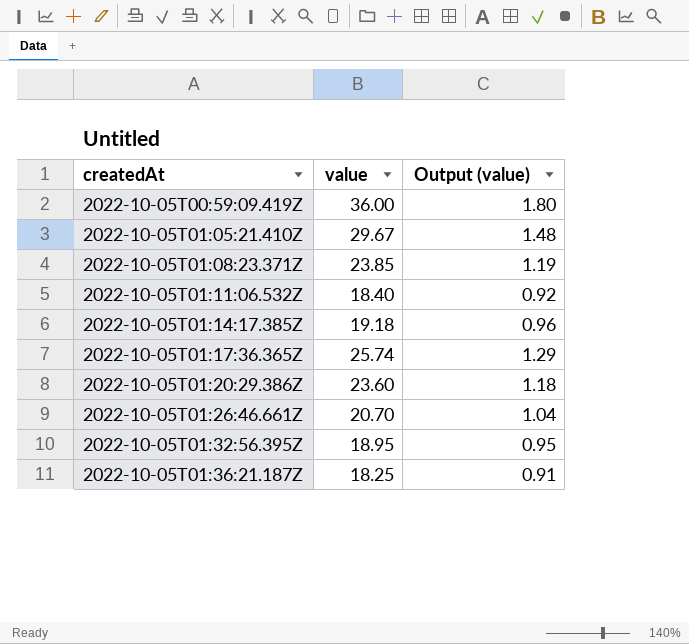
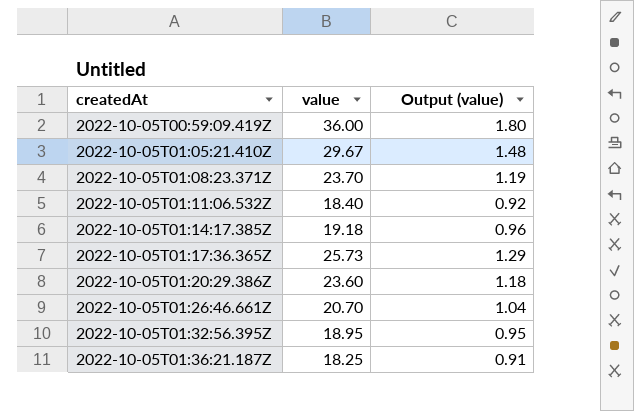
2022-10-05T01:08:23.371Z | value: 23.85 -> 23.70
2022-10-05T01:17:36.365Z | value: 25.74 -> 25.73

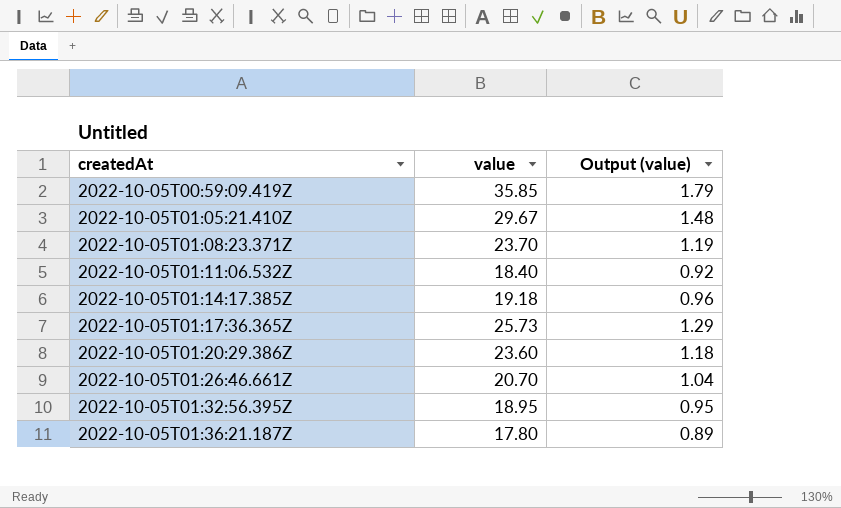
2022-10-05T00:59:09.419Z | value: 36.00 -> 35.85
2022-10-05T00:59:09.419Z | Output (value): 1.80 -> 1.79
2022-10-05T01:36:21.187Z | value: 18.25 -> 17.80
2022-10-05T01:36:21.187Z | Output (value): 0.91 -> 0.89

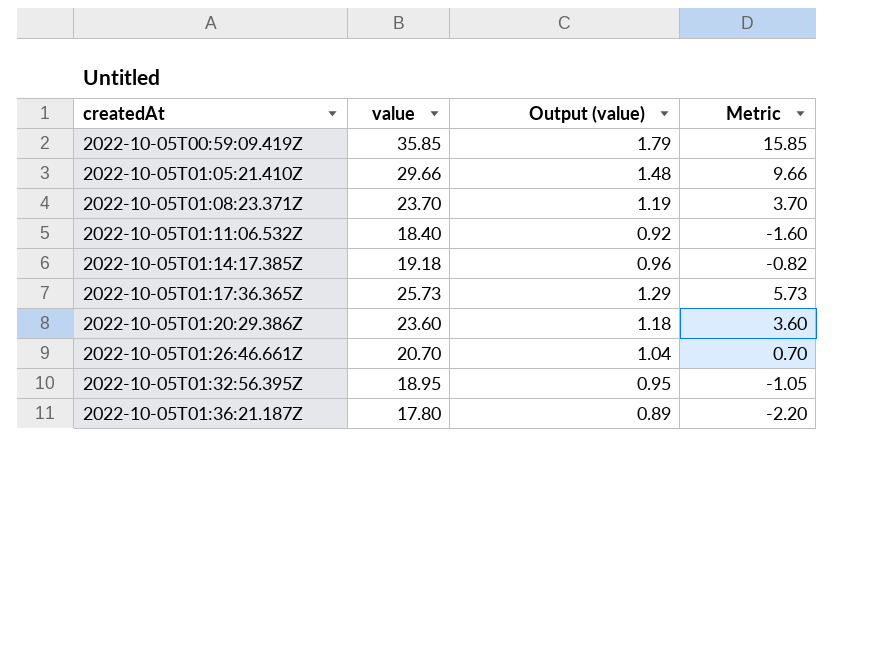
column Metric | formula: none -> [value] - 20
2022-10-05T01:05:21.410Z | value: 29.67 -> 29.66

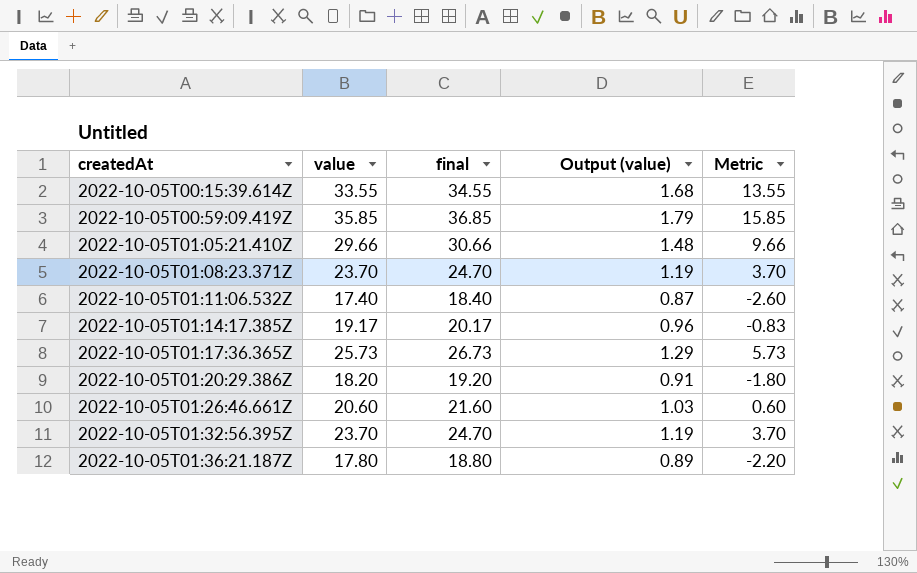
column final | formula: none -> [value] + 1
row 2022-10-05T00:15:39.614Z: none -> 33.55 | 34.55 | 1.68 | 13.55
2022-10-05T01:11:06.532Z | value: 18.40 -> 17.40
2022-10-05T01:11:06.532Z | Output (value): 0.92 -> 0.87
2022-10-05T01:11:06.532Z | Metric: -1.60 -> -2.60
2022-10-05T01:14:17.385Z | value: 19.18 -> 19.17
2022-10-05T01:14:17.385Z | Metric: -0.82 -> -0.83
2022-10-05T01:20:29.386Z | value: 23.60 -> 18.20
2022-10-05T01:20:29.386Z | Output (value): 1.18 -> 0.91
2022-10-05T01:20:29.386Z | Metric: 3.60 -> -1.80
2022-10-05T01:26:46.661Z | value: 20.70 -> 20.60
2022-10-05T01:26:46.661Z | Output (value): 1.04 -> 1.03
2022-10-05T01:26:46.661Z | Metric: 0.70 -> 0.60
2022-10-05T01:32:56.395Z | value: 18.95 -> 23.70
2022-10-05T01:32:56.395Z | Output (value): 0.95 -> 1.19
2022-10-05T01:32:56.395Z | Metric: -1.05 -> 3.70

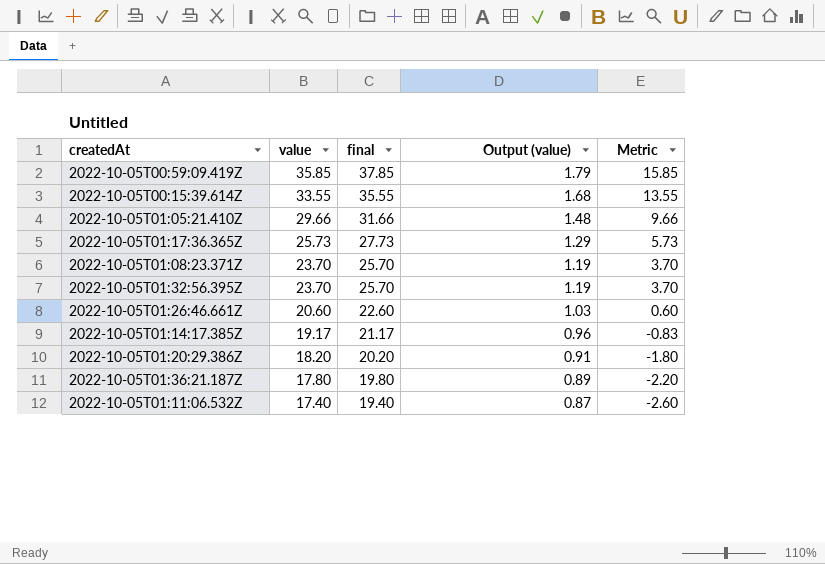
row order: createdAt ascending -> value descending
column final | formula: [value] + 1 -> [value] + 2

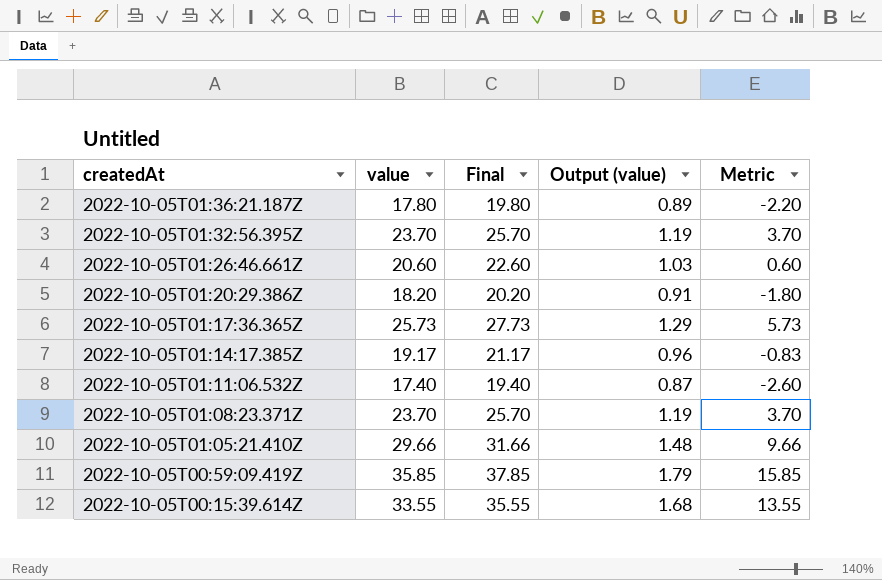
row order: value descending -> createdAt descending
column name: final -> Final

